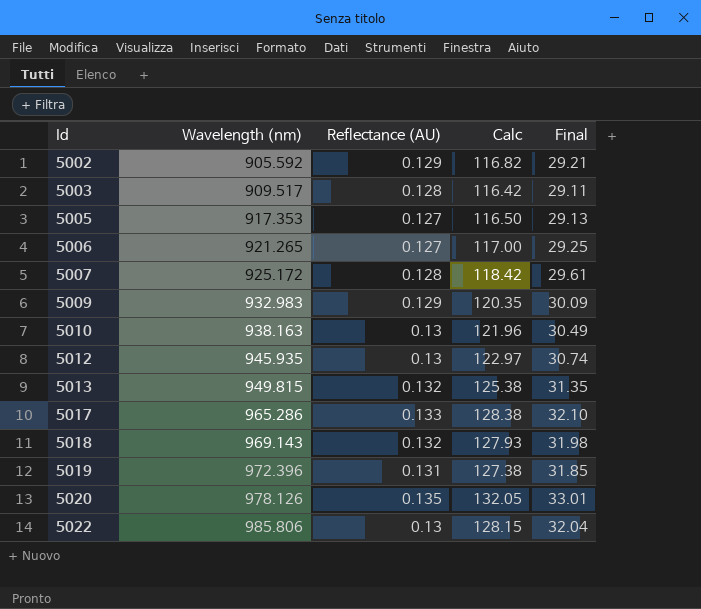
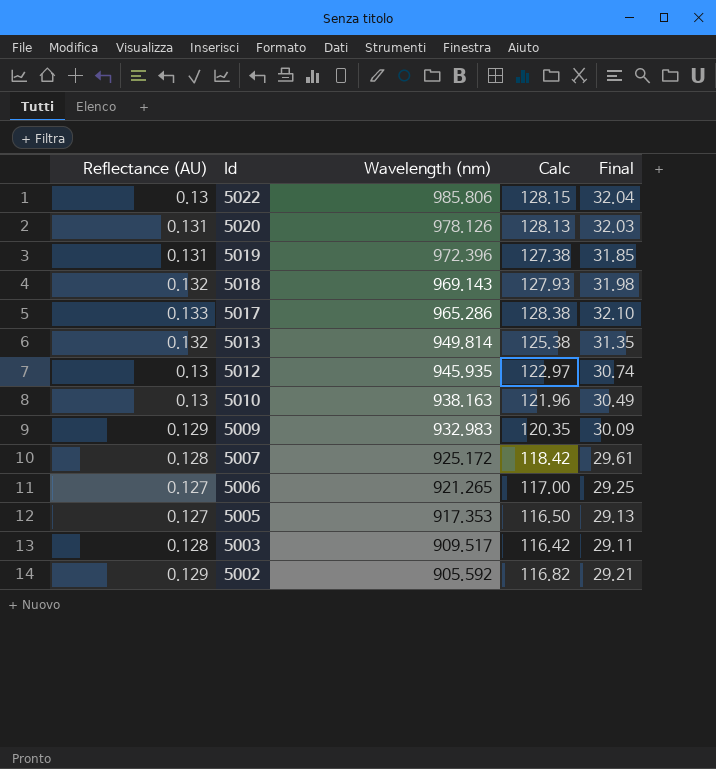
row order: Id ascending -> Id descending
column Reflectance (AU) | position: 3 -> 1
5020 | Reflectance (AU): 0.135 -> 0.131
5020 | Calc: 132.05 -> 128.13
5020 | Final: 33.01 -> 32.03
5013 | Wavelength (nm): 949.815 -> 949.814

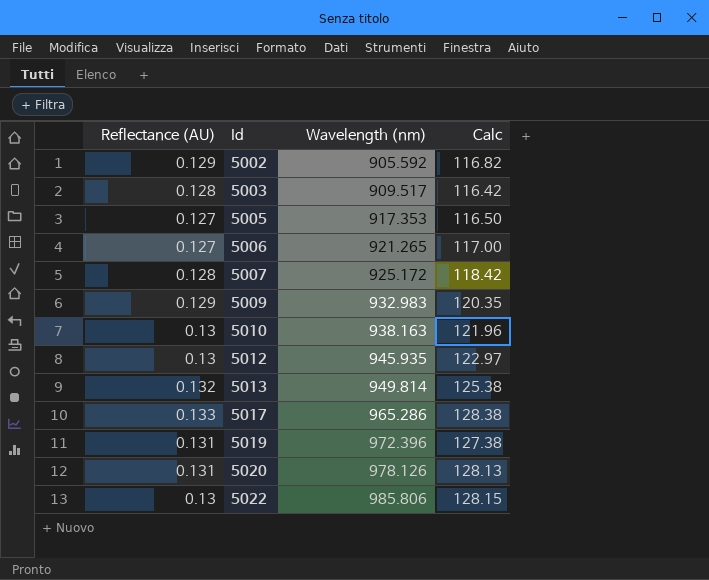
row order: Id descending -> Id ascending
column Final | formula: [Calc] * 0.25 -> none
row 5018: 0.132 | 969.143 | 127.93 | 31.98 -> none

